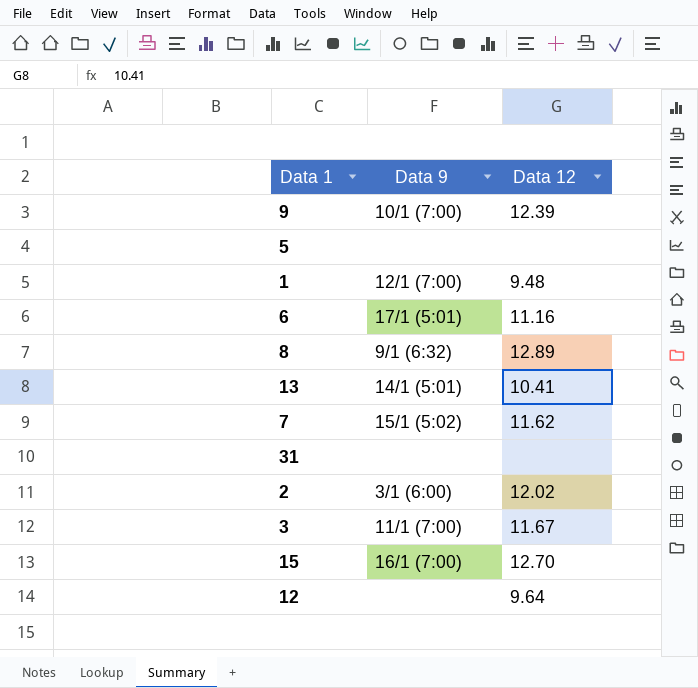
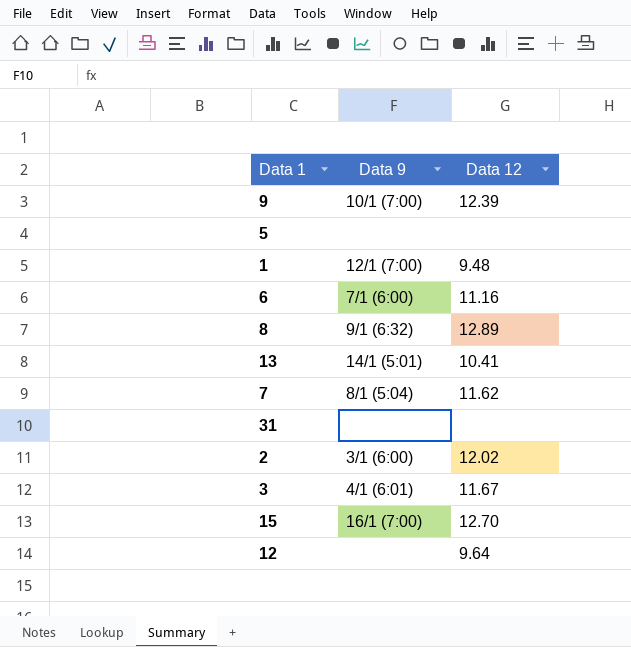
6 | Data 9: 17/1 (5:01) -> 7/1 (6:00)
7 | Data 9: 15/1 (5:02) -> 8/1 (5:04)
3 | Data 9: 11/1 (7:00) -> 4/1 (6:01)

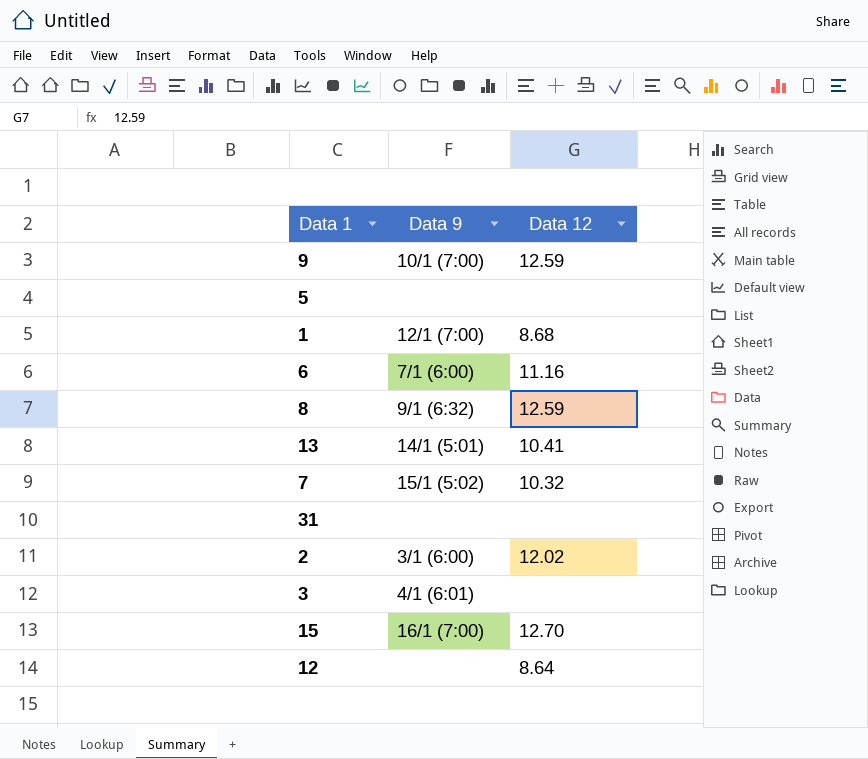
9 | Data 12: 12.39 -> 12.59
1 | Data 12: 9.48 -> 8.68
8 | Data 12: 12.89 -> 12.59
7 | Data 9: 8/1 (5:04) -> 15/1 (5:02)
7 | Data 12: 11.62 -> 10.32
3 | Data 12: 11.67 -> none
12 | Data 12: 9.64 -> 8.64

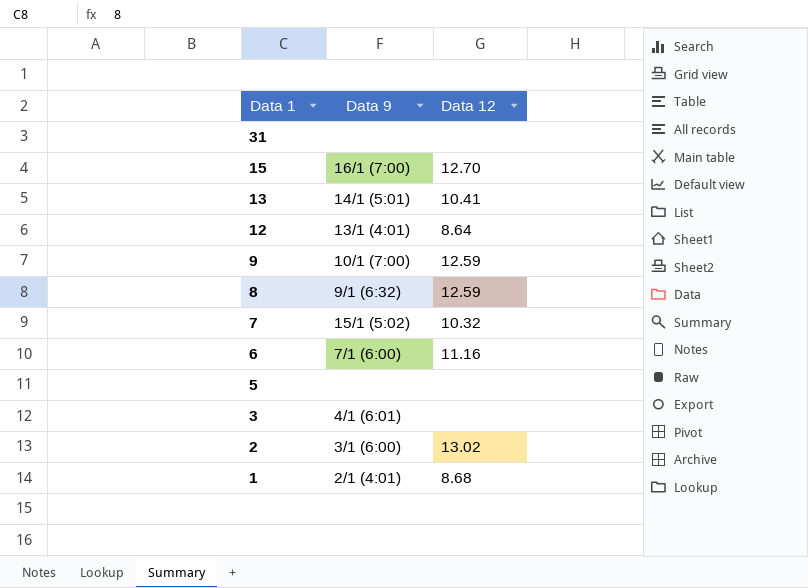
row order: none -> Data 1 descending
12 | Data 9: none -> 13/1 (4:01)
2 | Data 12: 12.02 -> 13.02
1 | Data 9: 12/1 (7:00) -> 2/1 (4:01)

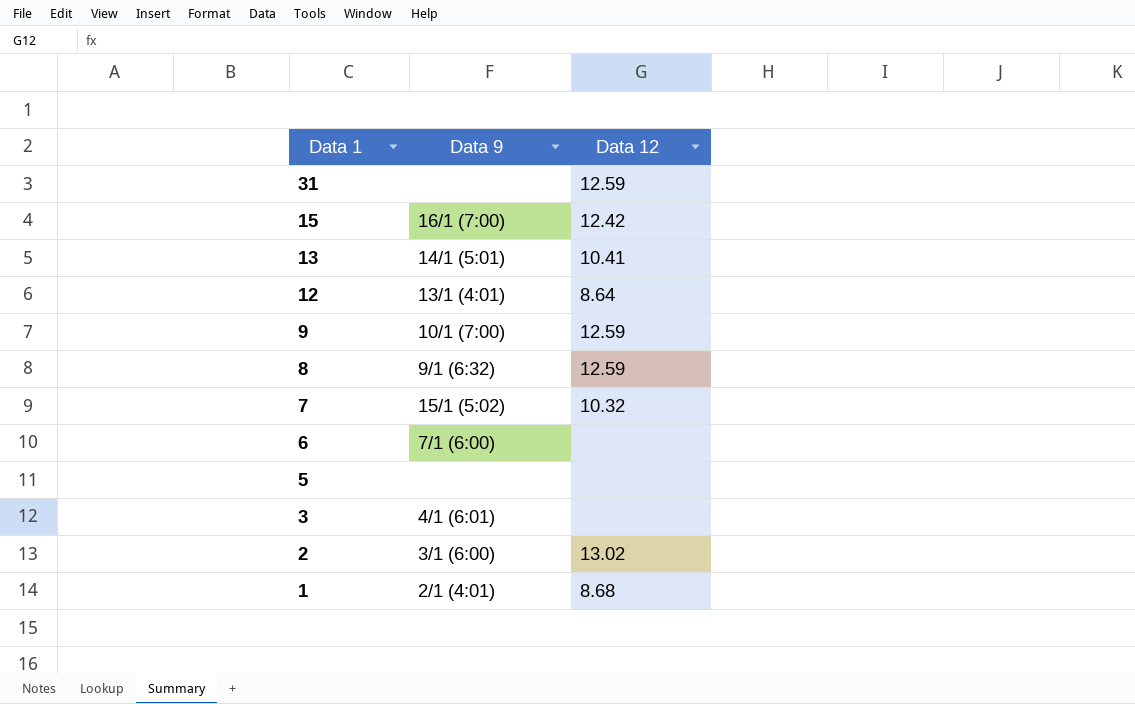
31 | Data 12: none -> 12.59
15 | Data 12: 12.70 -> 12.42
6 | Data 12: 11.16 -> none

